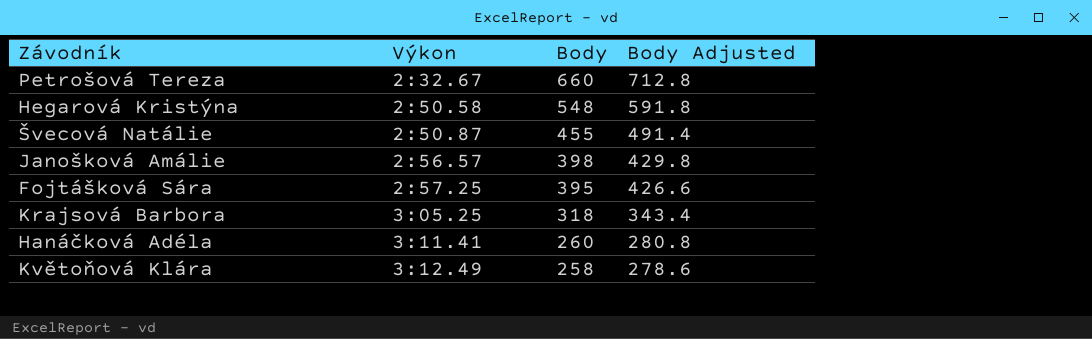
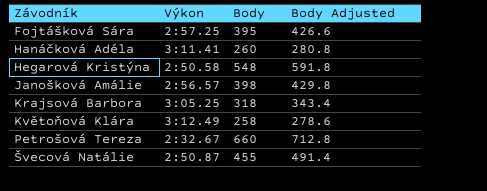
row order: Výkon ascending -> Závodník ascending

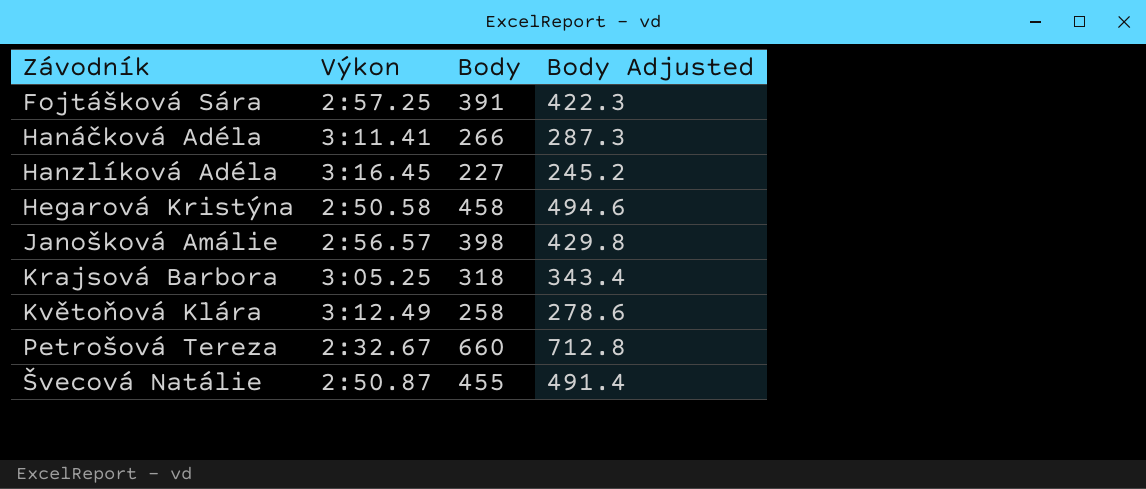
Fojtášková Sára | Body: 395 -> 391
Fojtášková Sára | Body Adjusted: 426.6 -> 422.3
Hanáčková Adéla | Body: 260 -> 266
Hanáčková Adéla | Body Adjusted: 280.8 -> 287.3
row Hanzlíková Adéla: none -> 3:16.45 | 227 | 245.2
Hegarová Kristýna | Body: 548 -> 458
Hegarová Kristýna | Body Adjusted: 591.8 -> 494.6

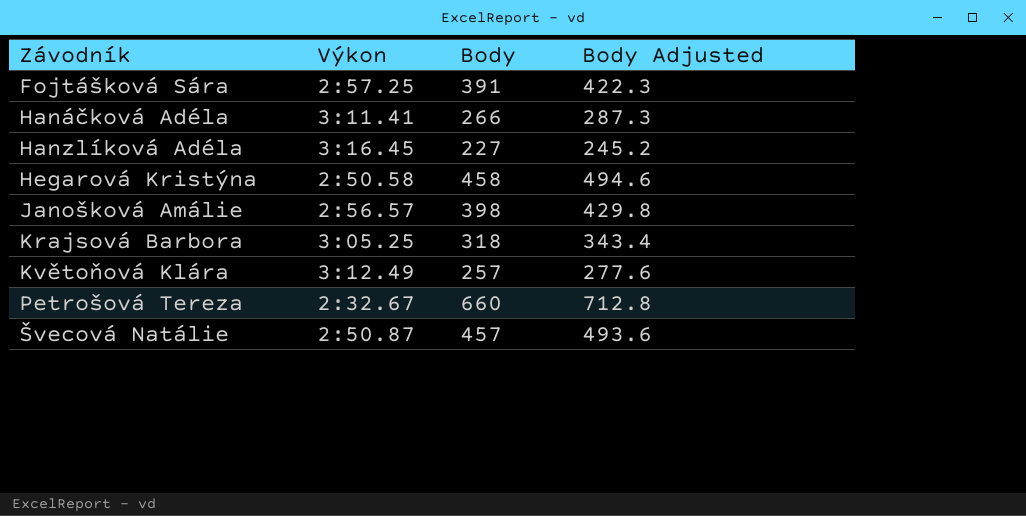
Květoňová Klára | Body: 258 -> 257
Květoňová Klára | Body Adjusted: 278.6 -> 277.6
Švecová Natálie | Body: 455 -> 457
Švecová Natálie | Body Adjusted: 491.4 -> 493.6

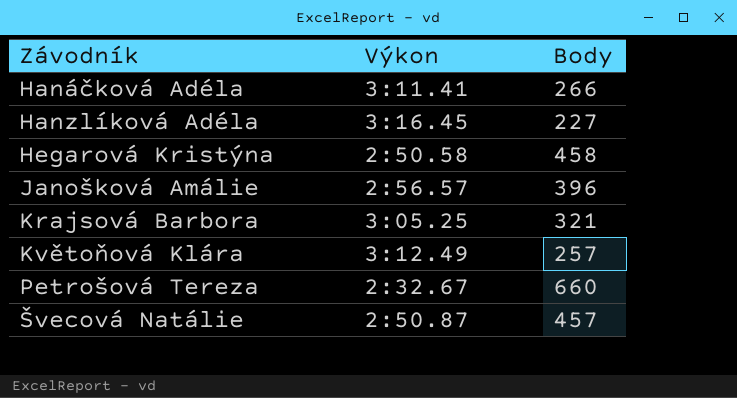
column Body Adjusted | formula: [Body] * 1.08 -> none
row Fojtášková Sára: 2:57.25 | 391 | 422.3 -> none
Janošková Amálie | Body: 398 -> 396
Krajsová Barbora | Body: 318 -> 321

